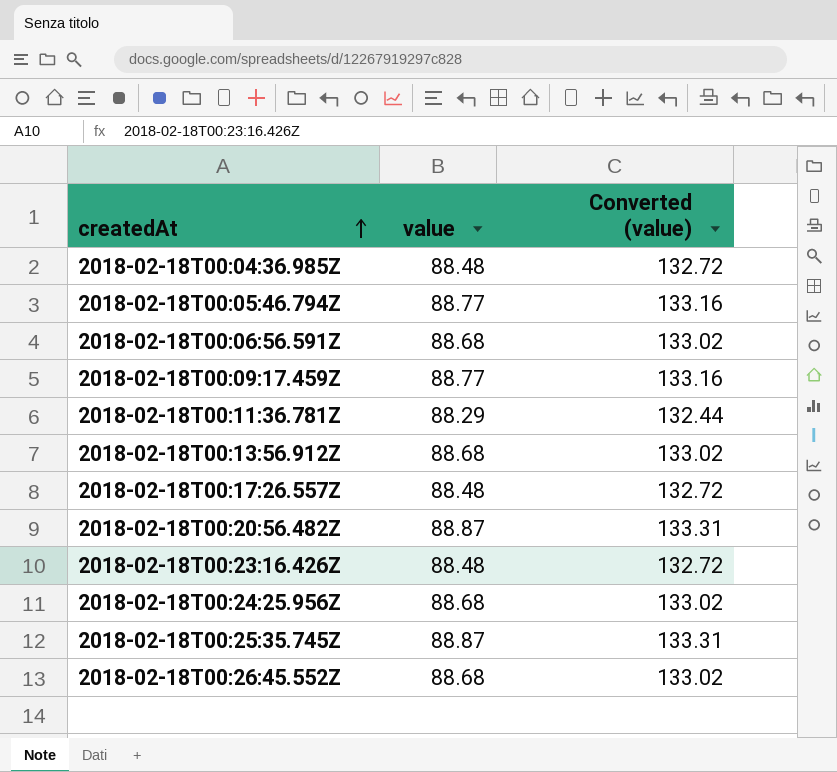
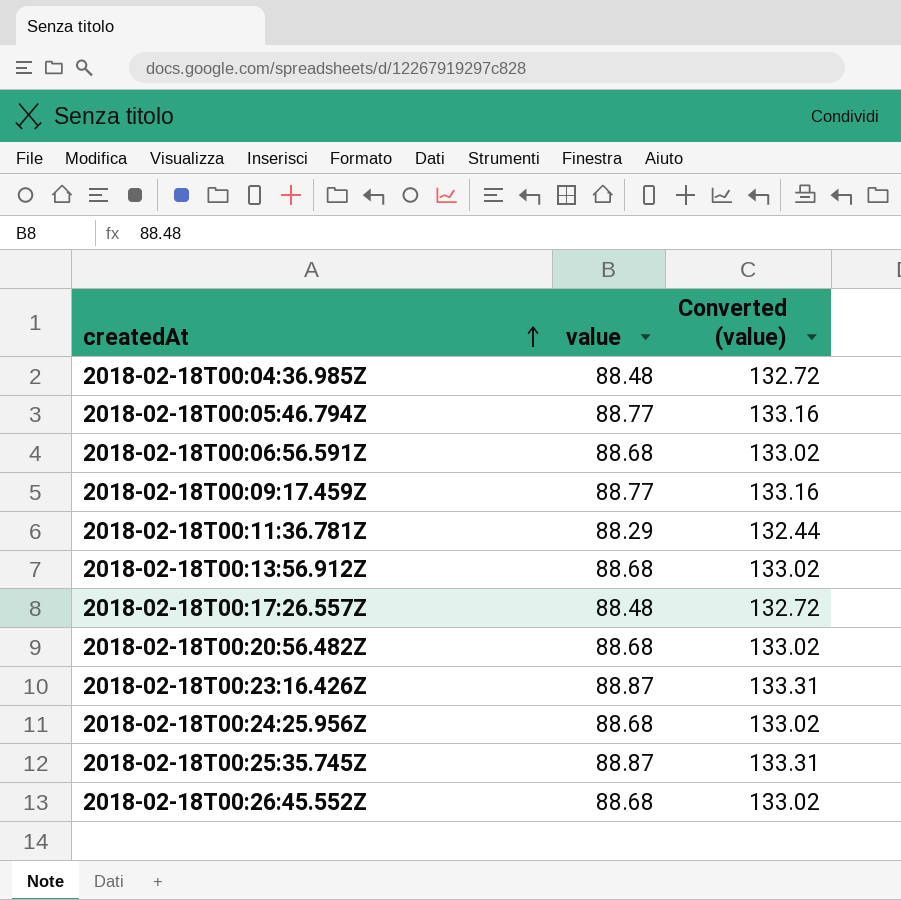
2018-02-18T00:20:56.482Z | value: 88.87 -> 88.68
2018-02-18T00:20:56.482Z | Converted (value): 133.31 -> 133.02
2018-02-18T00:23:16.426Z | value: 88.48 -> 88.87
2018-02-18T00:23:16.426Z | Converted (value): 132.72 -> 133.31

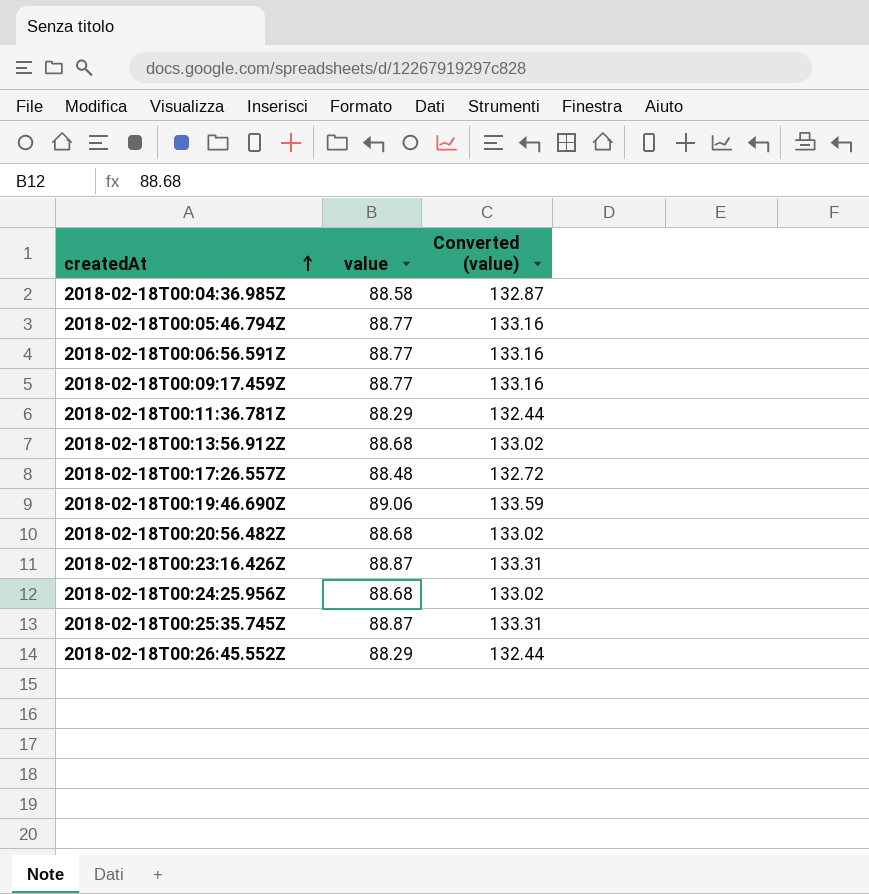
2018-02-18T00:04:36.985Z | value: 88.48 -> 88.58
2018-02-18T00:04:36.985Z | Converted (value): 132.72 -> 132.87
2018-02-18T00:06:56.591Z | value: 88.68 -> 88.77
2018-02-18T00:06:56.591Z | Converted (value): 133.02 -> 133.16
row 2018-02-18T00:19:46.690Z: none -> 89.06 | 133.59
2018-02-18T00:26:45.552Z | value: 88.68 -> 88.29
2018-02-18T00:26:45.552Z | Converted (value): 133.02 -> 132.44

